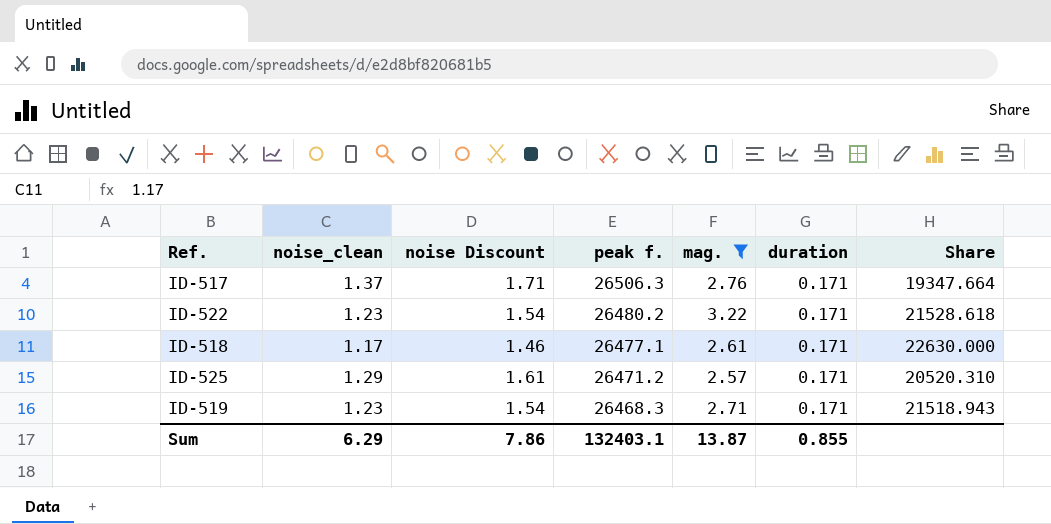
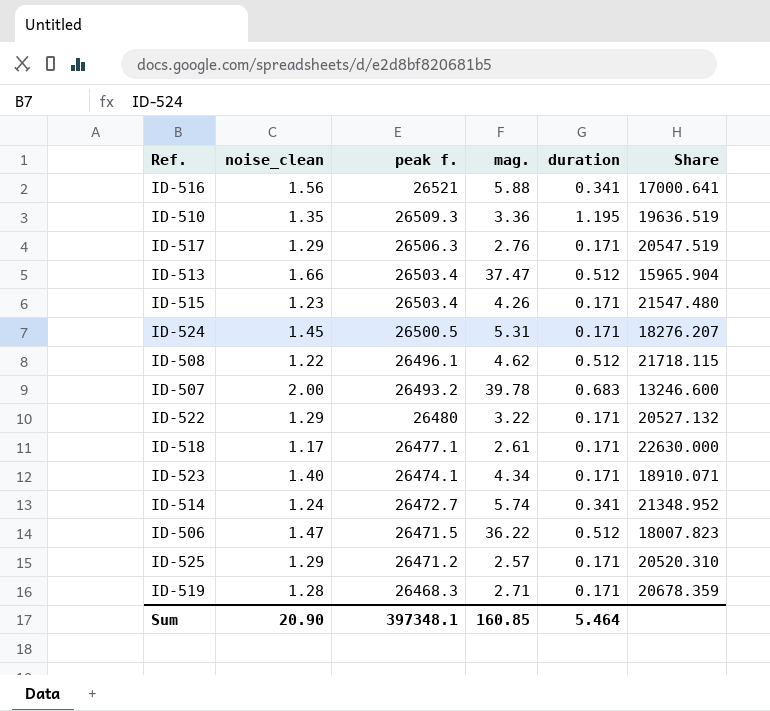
filter: mag. <= 3.22 -> none
column noise Discount | formula: [noise_clean] * 1.25 -> none
ID-517 | noise_clean: 1.37 -> 1.29
ID-517 | Share: 19347.664 -> 20547.519
ID-522 | noise_clean: 1.23 -> 1.29
ID-522 | peak f.: 26480.2 -> 26480
ID-522 | Share: 21528.618 -> 20527.132
ID-519 | noise_clean: 1.23 -> 1.28
ID-519 | Share: 21518.943 -> 20678.359
Sum | noise_clean: 6.29 -> 20.90
Sum | peak f.: 132403.1 -> 397348.1
Sum | mag.: 13.87 -> 160.85
Sum | duration: 0.855 -> 5.464

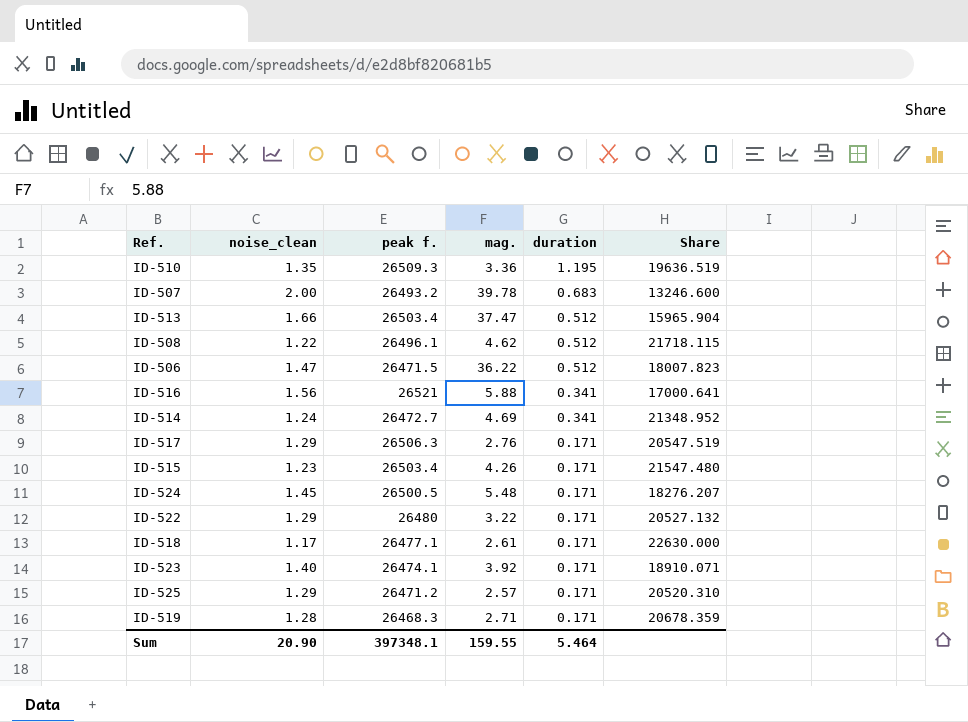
row order: peak f. descending -> duration descending
ID-514 | mag.: 5.74 -> 4.69
ID-524 | mag.: 5.31 -> 5.48
ID-523 | mag.: 4.34 -> 3.92
Sum | mag.: 160.85 -> 159.55

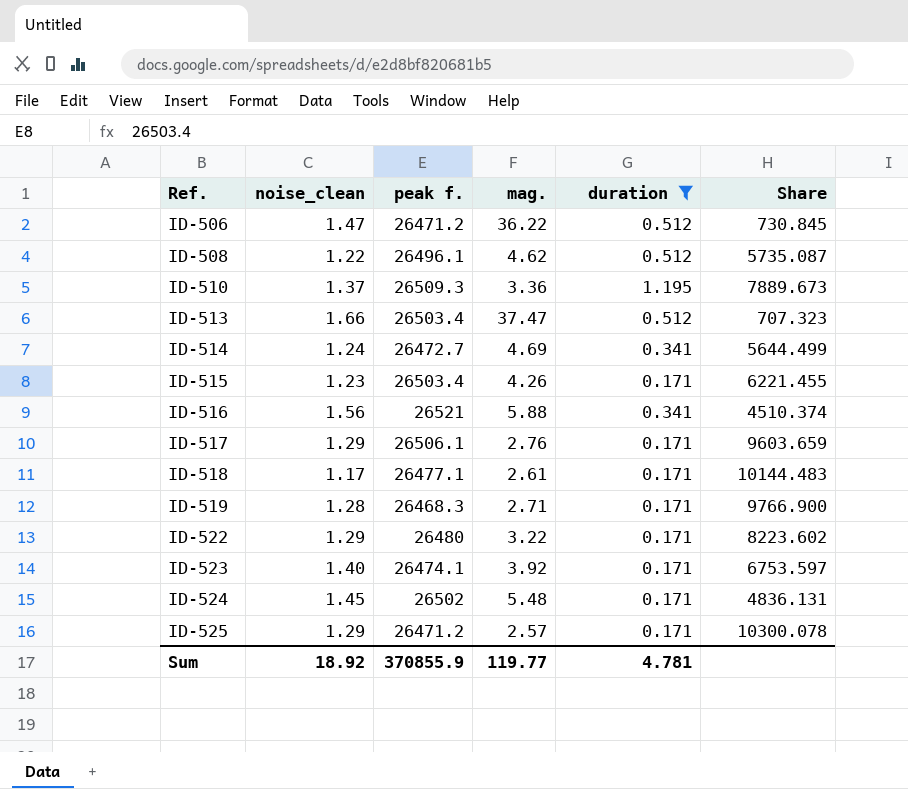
filter: none -> duration != 0.683
row order: duration descending -> Ref. ascending
column Share | formula: [peak f.] / [noise_clean] -> [peak f.] / [mag.]
ID-506 | peak f.: 26471.5 -> 26471.2
ID-510 | noise_clean: 1.35 -> 1.37
ID-517 | peak f.: 26506.3 -> 26506.1
ID-524 | peak f.: 26500.5 -> 26502
Sum | noise_clean: 20.90 -> 18.92
Sum | peak f.: 397348.1 -> 370855.9
Sum | mag.: 159.55 -> 119.77
Sum | duration: 5.464 -> 4.781

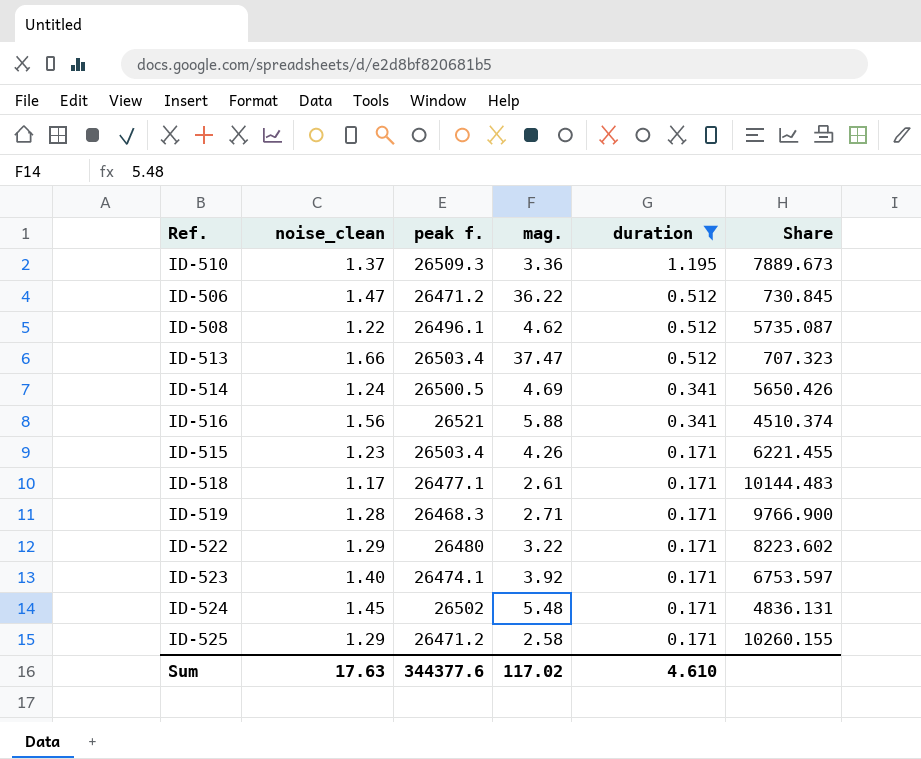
row order: Ref. ascending -> duration descending
row ID-517: 1.29 | 26506.1 | 2.76 | 0.171 | 9603.659 -> none
ID-514 | peak f.: 26472.7 -> 26500.5
ID-514 | Share: 5644.499 -> 5650.426
ID-525 | mag.: 2.57 -> 2.58
ID-525 | Share: 10300.078 -> 10260.155
Sum | noise_clean: 18.92 -> 17.63
Sum | peak f.: 370855.9 -> 344377.6
Sum | mag.: 119.77 -> 117.02
Sum | duration: 4.781 -> 4.610

